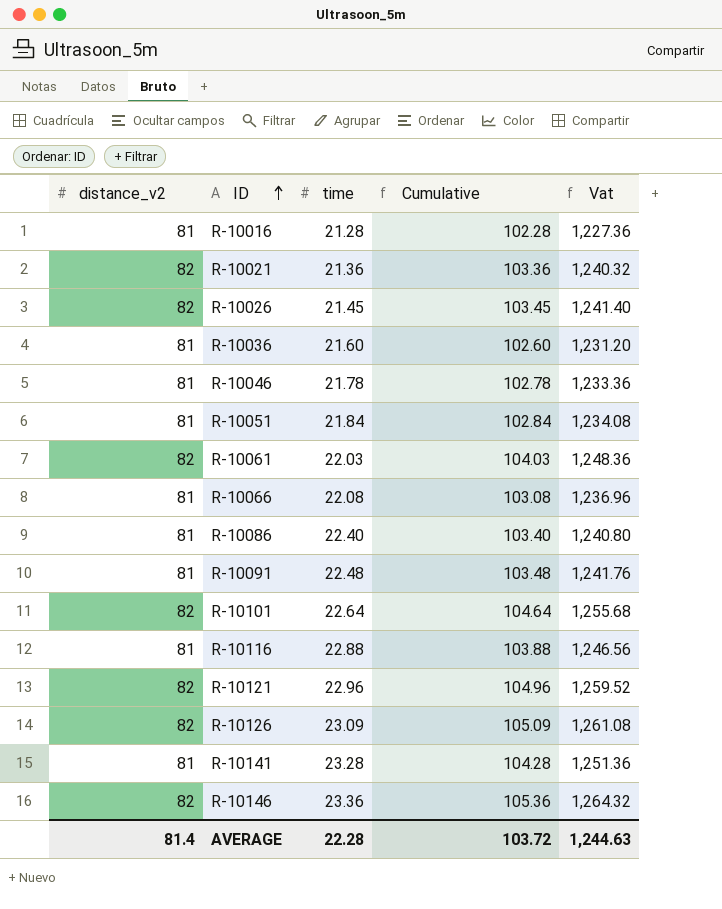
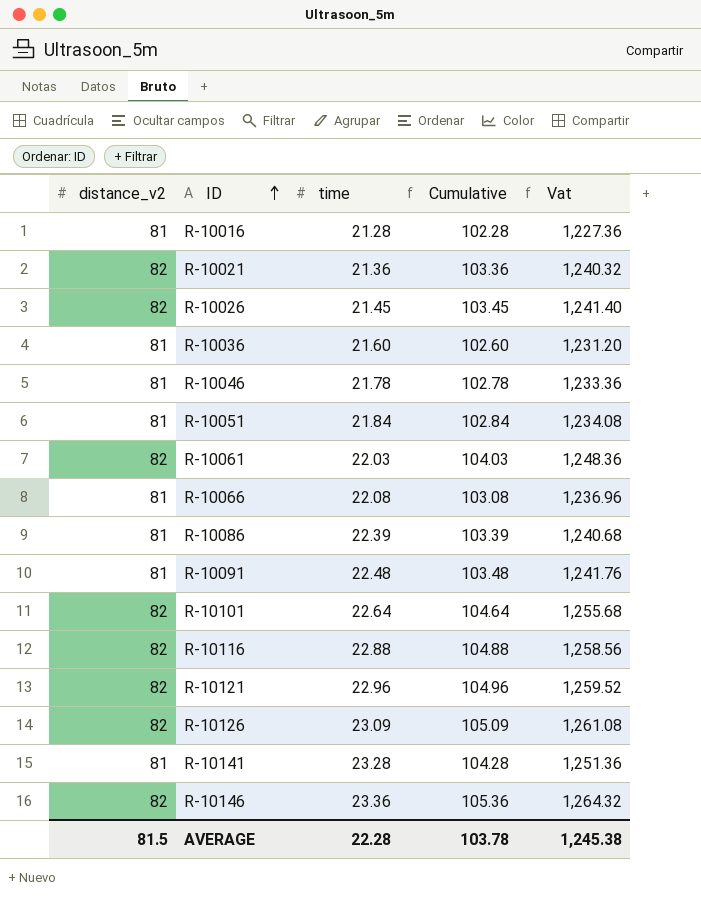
R-10086 | time: 22.40 -> 22.39
R-10086 | Cumulative: 103.40 -> 103.39
R-10086 | Vat: 1,240.80 -> 1,240.68
R-10116 | distance_v2: 81 -> 82
R-10116 | Cumulative: 103.88 -> 104.88
R-10116 | Vat: 1,246.56 -> 1,258.56
AVERAGE | distance_v2: 81.4 -> 81.5
AVERAGE | Cumulative: 103.72 -> 103.78
AVERAGE | Vat: 1,244.63 -> 1,245.38

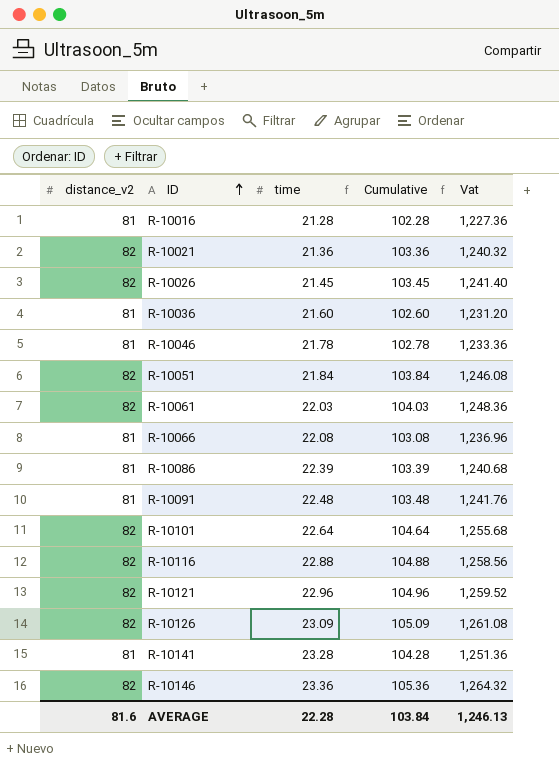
R-10051 | distance_v2: 81 -> 82
R-10051 | Cumulative: 102.84 -> 103.84
R-10051 | Vat: 1,234.08 -> 1,246.08
AVERAGE | distance_v2: 81.5 -> 81.6
AVERAGE | Cumulative: 103.78 -> 103.84
AVERAGE | Vat: 1,245.38 -> 1,246.13

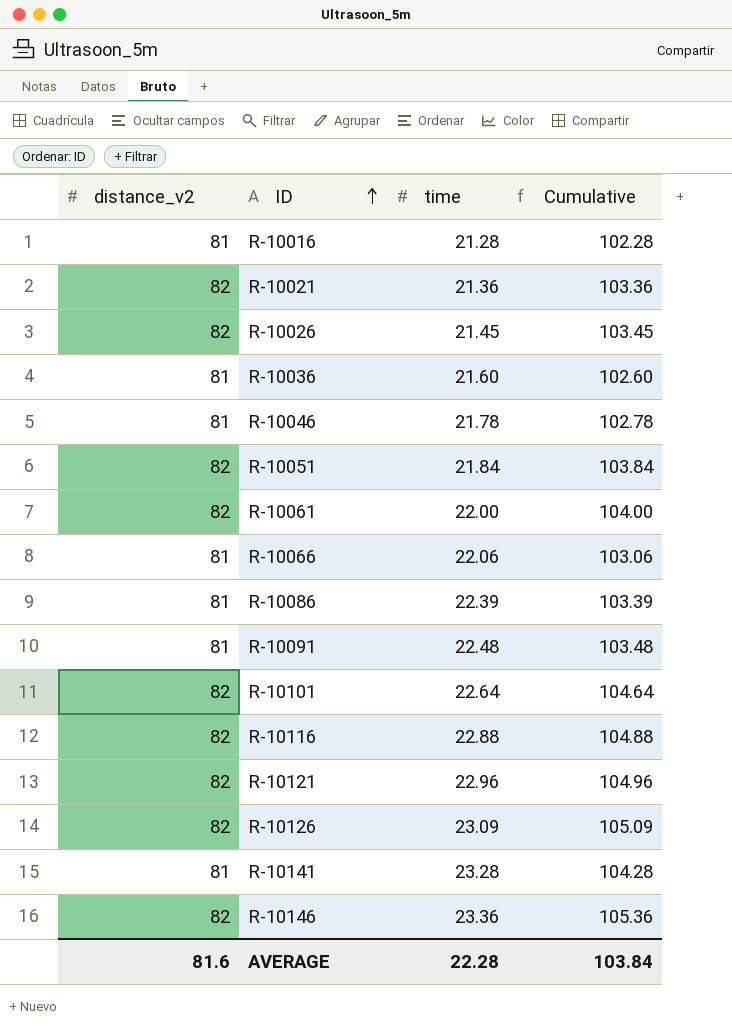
column Vat | formula: [Cumulative] * 12 -> none
R-10061 | time: 22.03 -> 22.00
R-10061 | Cumulative: 104.03 -> 104.00
R-10066 | time: 22.08 -> 22.06
R-10066 | Cumulative: 103.08 -> 103.06

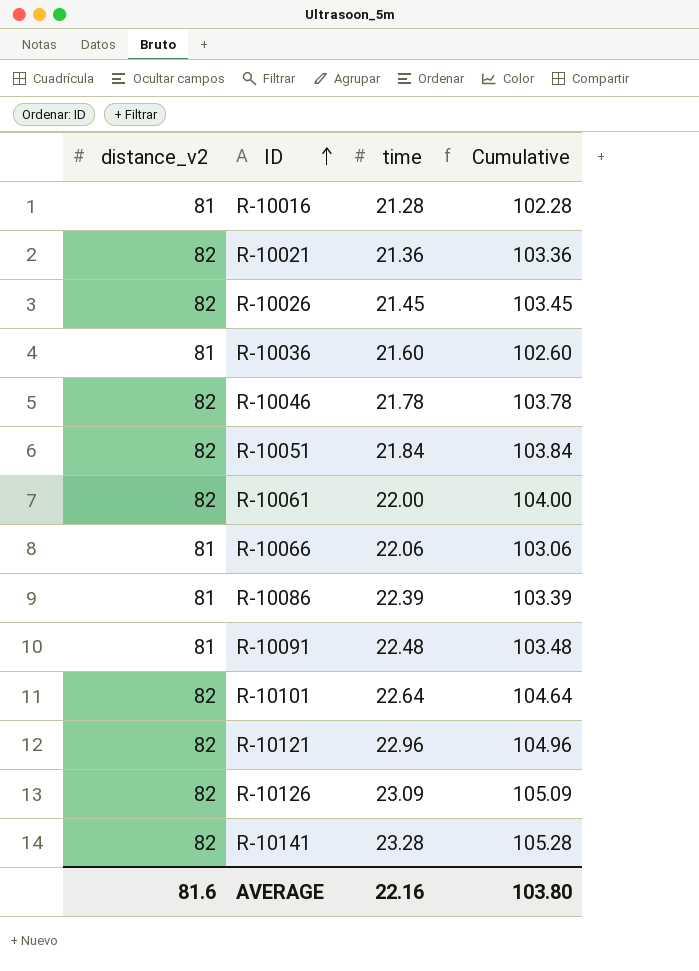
row R-10116: 82 | 22.88 | 104.88 -> none
row R-10146: 82 | 23.36 | 105.36 -> none
R-10046 | distance_v2: 81 -> 82
R-10046 | Cumulative: 102.78 -> 103.78
R-10141 | distance_v2: 81 -> 82
R-10141 | Cumulative: 104.28 -> 105.28
AVERAGE | time: 22.28 -> 22.16
AVERAGE | Cumulative: 103.84 -> 103.80

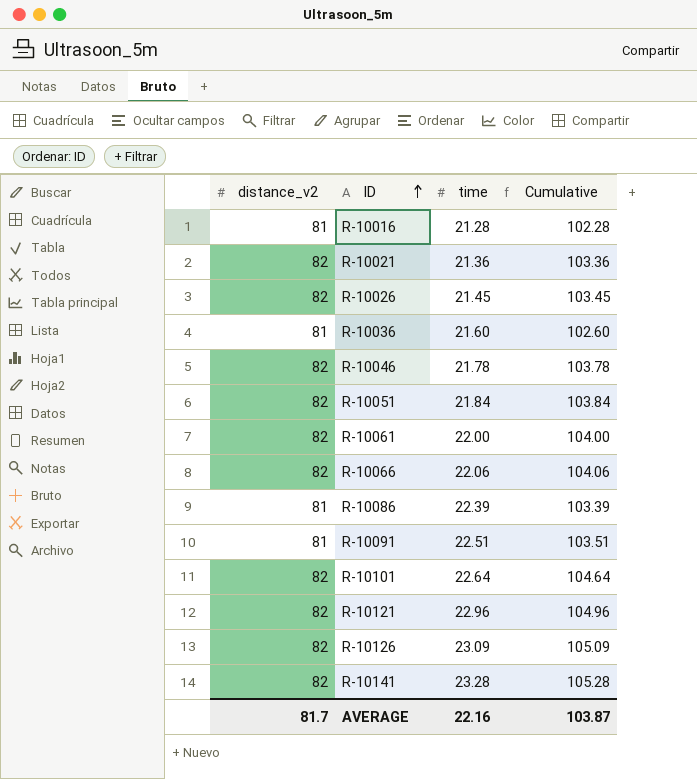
R-10066 | distance_v2: 81 -> 82
R-10066 | Cumulative: 103.06 -> 104.06
R-10091 | time: 22.48 -> 22.51
R-10091 | Cumulative: 103.48 -> 103.51
AVERAGE | distance_v2: 81.6 -> 81.7
AVERAGE | Cumulative: 103.80 -> 103.87

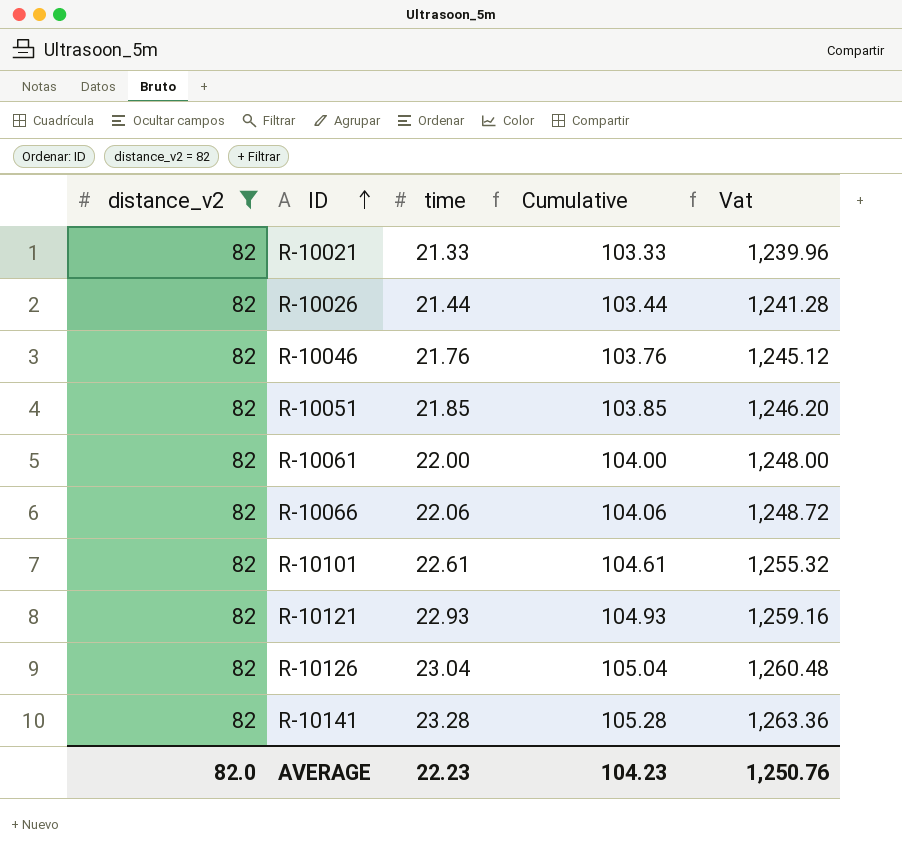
filter: none -> distance_v2 = 82
column Vat | formula: none -> [Cumulative] * 12
R-10021 | time: 21.36 -> 21.33
R-10021 | Cumulative: 103.36 -> 103.33
R-10026 | time: 21.45 -> 21.44
R-10026 | Cumulative: 103.45 -> 103.44
R-10046 | time: 21.78 -> 21.76
R-10046 | Cumulative: 103.78 -> 103.76
R-10051 | time: 21.84 -> 21.85
R-10051 | Cumulative: 103.84 -> 103.85
R-10101 | time: 22.64 -> 22.61
R-10101 | Cumulative: 104.64 -> 104.61
R-10121 | time: 22.96 -> 22.93
R-10121 | Cumulative: 104.96 -> 104.93
R-10126 | time: 23.09 -> 23.04
R-10126 | Cumulative: 105.09 -> 105.04
AVERAGE | distance_v2: 81.7 -> 82.0
AVERAGE | time: 22.16 -> 22.23
AVERAGE | Cumulative: 103.87 -> 104.23

